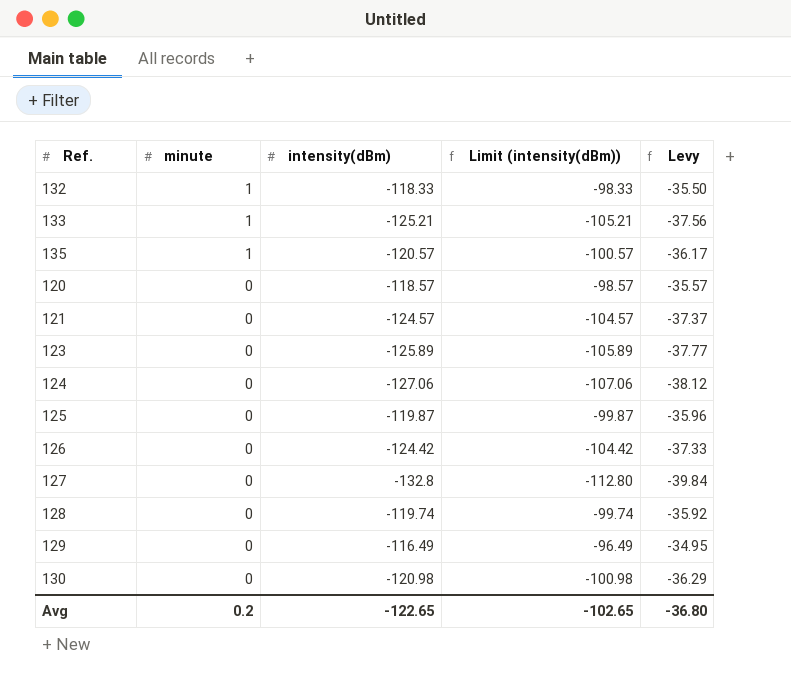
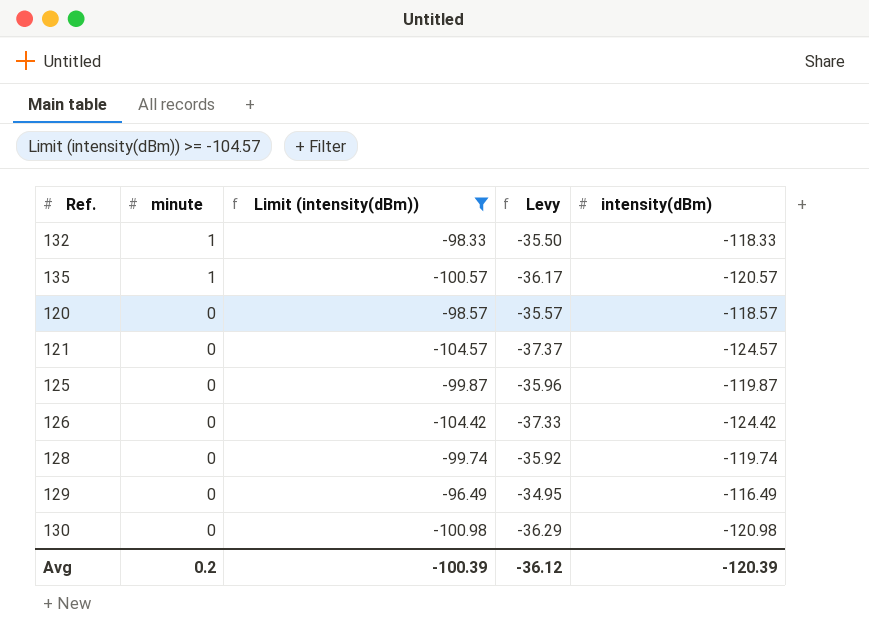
filter: none -> Limit (intensity(dBm)) >= -104.57
column intensity(dBm) | position: 3 -> 5
Avg | Limit (intensity(dBm)): -102.65 -> -100.39
Avg | Levy: -36.80 -> -36.12
Avg | intensity(dBm): -122.65 -> -120.39

